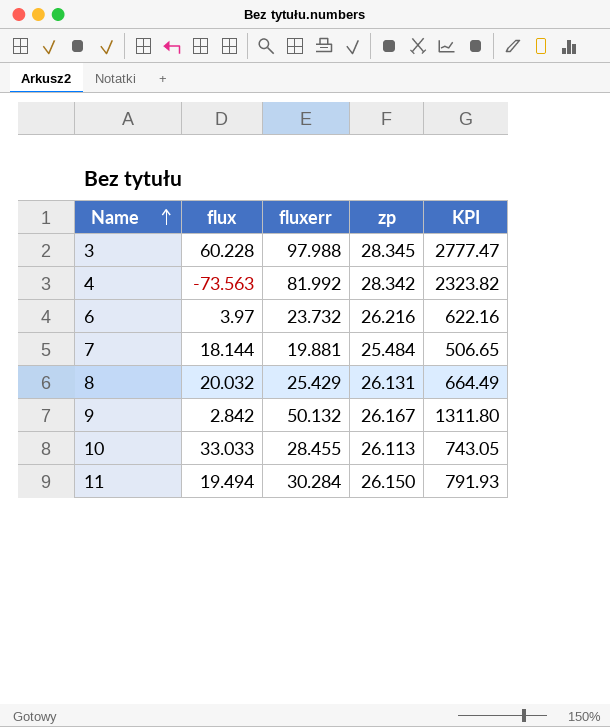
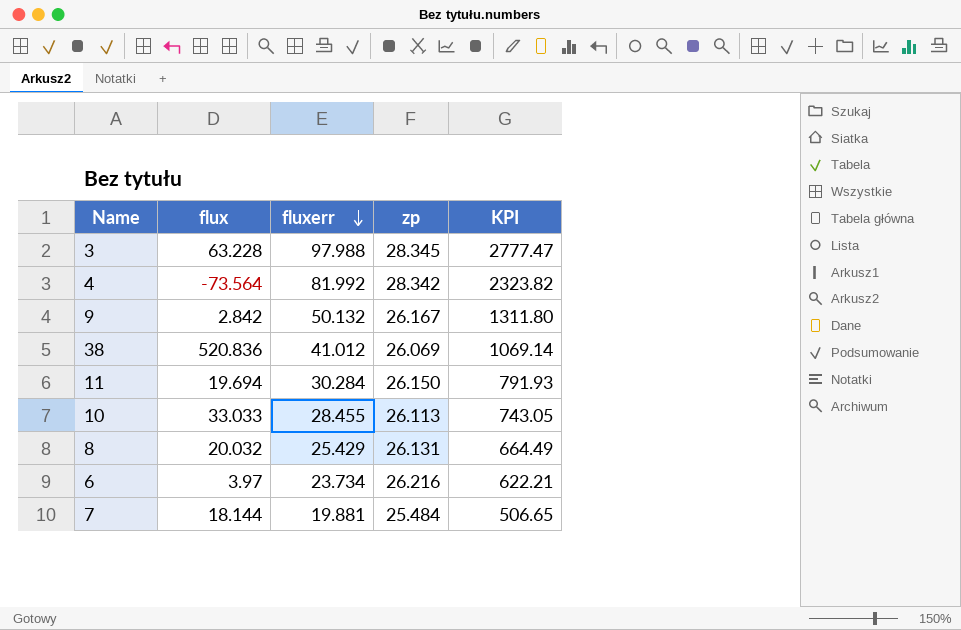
row order: Name ascending -> fluxerr descending
3 | flux: 60.228 -> 63.228
4 | flux: -73.563 -> -73.564
row 38: none -> 520.836 | 41.012 | 26.069 | 1069.14
11 | flux: 19.494 -> 19.694
6 | fluxerr: 23.732 -> 23.734
6 | KPI: 622.16 -> 622.21

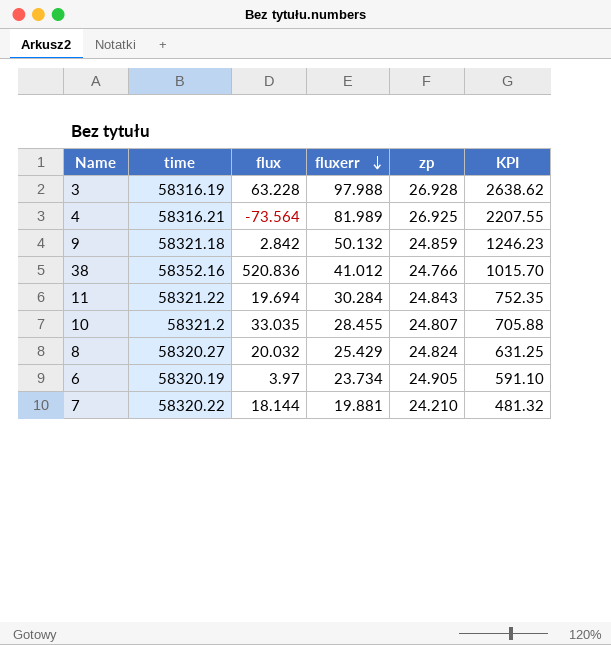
column time | position: none -> 2
3 | zp: 28.345 -> 26.928
3 | KPI: 2777.47 -> 2638.62
4 | fluxerr: 81.992 -> 81.989
4 | zp: 28.342 -> 26.925
4 | KPI: 2323.82 -> 2207.55
9 | zp: 26.167 -> 24.859
9 | KPI: 1311.80 -> 1246.23
38 | zp: 26.069 -> 24.766
38 | KPI: 1069.14 -> 1015.70
11 | zp: 26.150 -> 24.843
11 | KPI: 791.93 -> 752.35
10 | flux: 33.033 -> 33.035
10 | zp: 26.113 -> 24.807
10 | KPI: 743.05 -> 705.88
8 | zp: 26.131 -> 24.824
8 | KPI: 664.49 -> 631.25
6 | zp: 26.216 -> 24.905
6 | KPI: 622.21 -> 591.10
7 | zp: 25.484 -> 24.210
7 | KPI: 506.65 -> 481.32

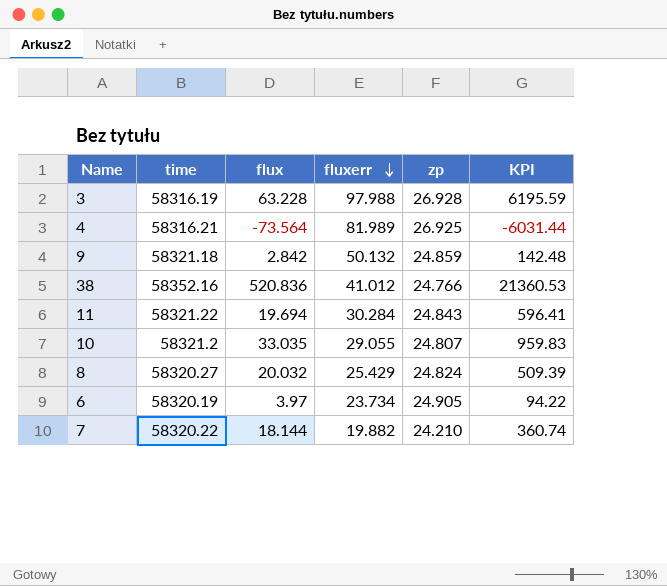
column KPI | formula: [fluxerr] * [zp] -> [flux] * [fluxerr]
10 | fluxerr: 28.455 -> 29.055
7 | fluxerr: 19.881 -> 19.882

